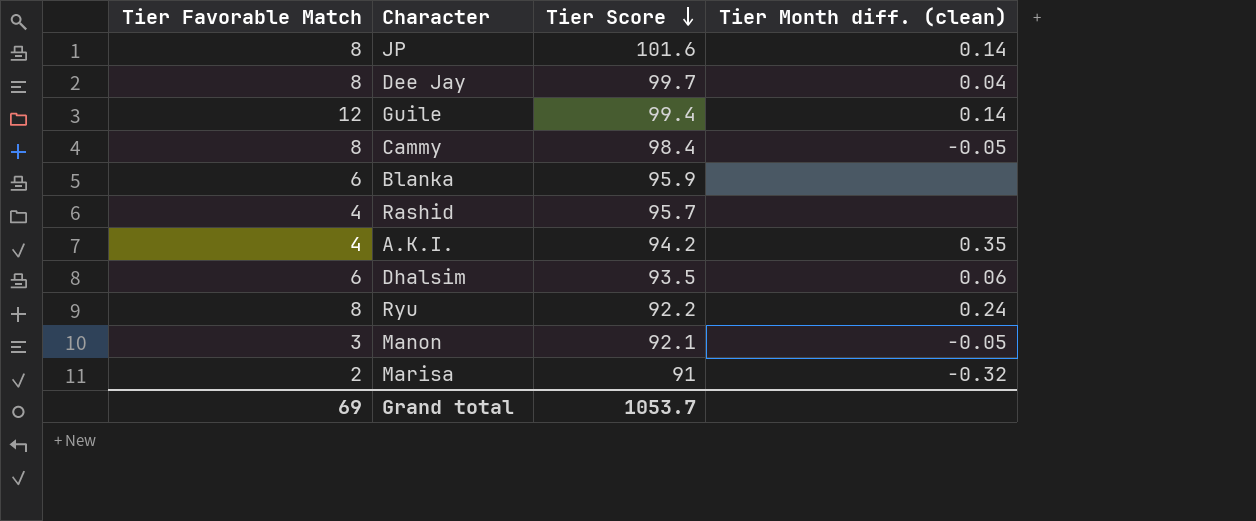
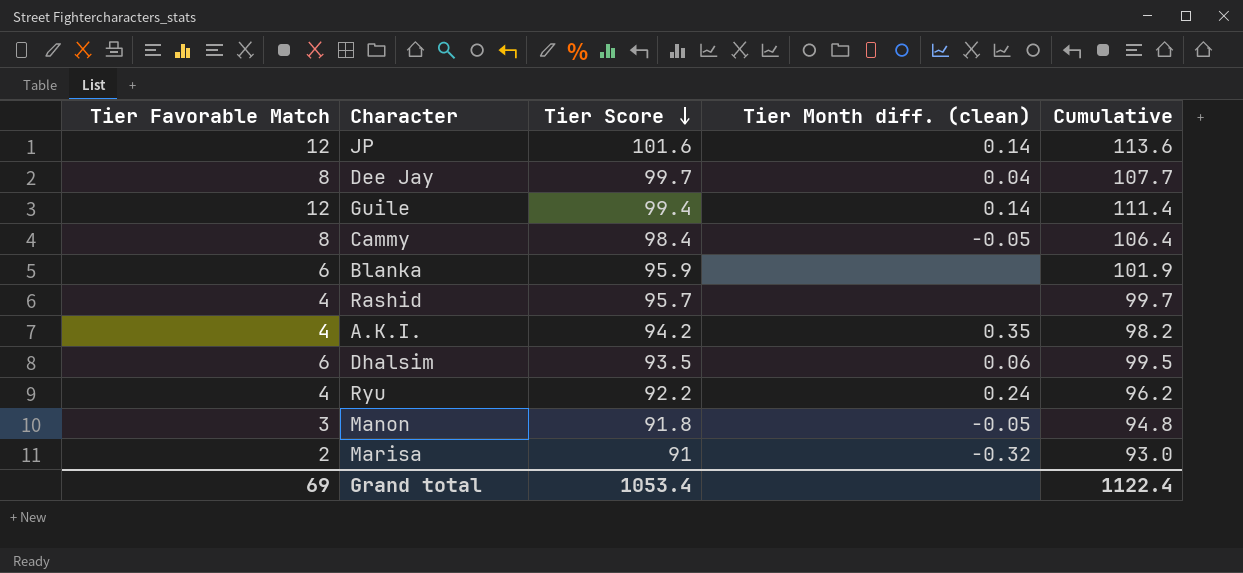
column Cumulative | formula: none -> [Tier Favorable Match] + [Tier Score]
JP | Tier Favorable Match: 8 -> 12
Ryu | Tier Favorable Match: 8 -> 4
Manon | Tier Score: 92.1 -> 91.8
Grand total | Tier Score: 1053.7 -> 1053.4

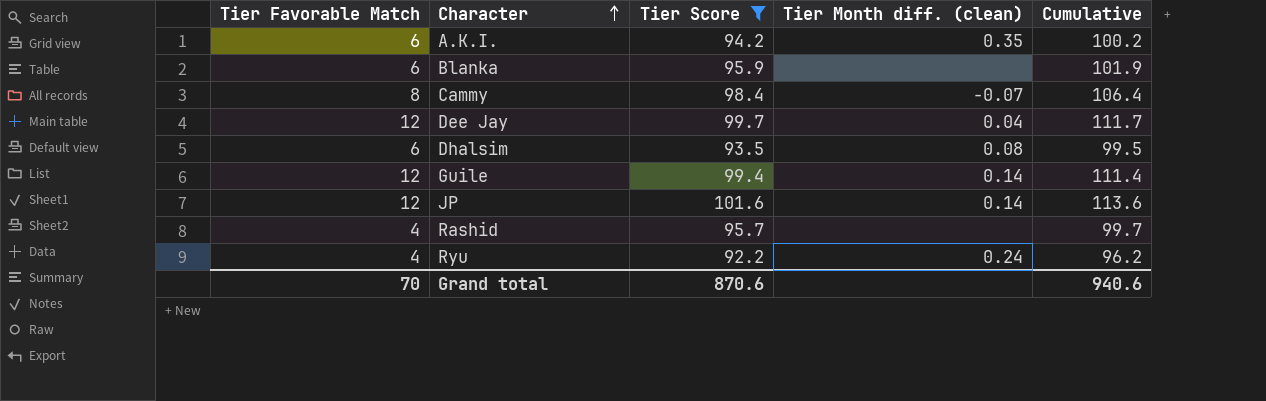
filter: none -> Tier Score >= 92.2
row order: Tier Score descending -> Character ascending
A.K.I. | Tier Favorable Match: 4 -> 6
A.K.I. | Cumulative: 98.2 -> 100.2
Cammy | Tier Month diff. (clean): -0.05 -> -0.07
Dee Jay | Tier Favorable Match: 8 -> 12
Dee Jay | Cumulative: 107.7 -> 111.7
Dhalsim | Tier Month diff. (clean): 0.06 -> 0.08
Grand total | Tier Favorable Match: 69 -> 70
Grand total | Tier Score: 1053.4 -> 870.6
Grand total | Cumulative: 1122.4 -> 940.6

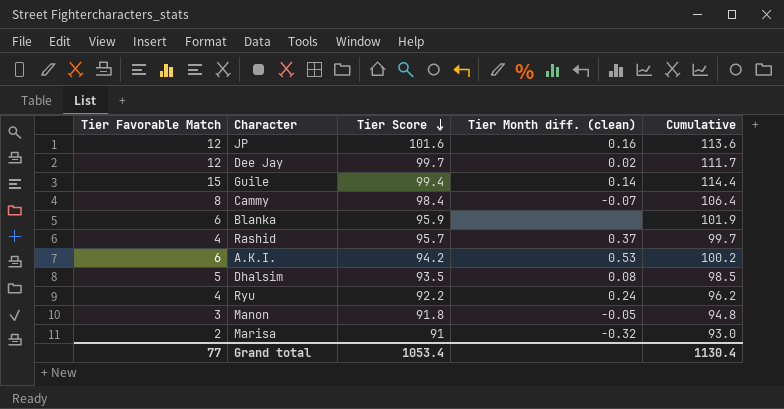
filter: Tier Score >= 92.2 -> none
row order: Character ascending -> Tier Score descending
JP | Tier Month diff. (clean): 0.14 -> 0.16
Dee Jay | Tier Month diff. (clean): 0.04 -> 0.02
Guile | Tier Favorable Match: 12 -> 15
Guile | Cumulative: 111.4 -> 114.4
Rashid | Tier Month diff. (clean): none -> 0.37
A.K.I. | Tier Month diff. (clean): 0.35 -> 0.53
Dhalsim | Tier Favorable Match: 6 -> 5
Dhalsim | Cumulative: 99.5 -> 98.5
Grand total | Tier Favorable Match: 70 -> 77
Grand total | Tier Score: 870.6 -> 1053.4
Grand total | Cumulative: 940.6 -> 1130.4

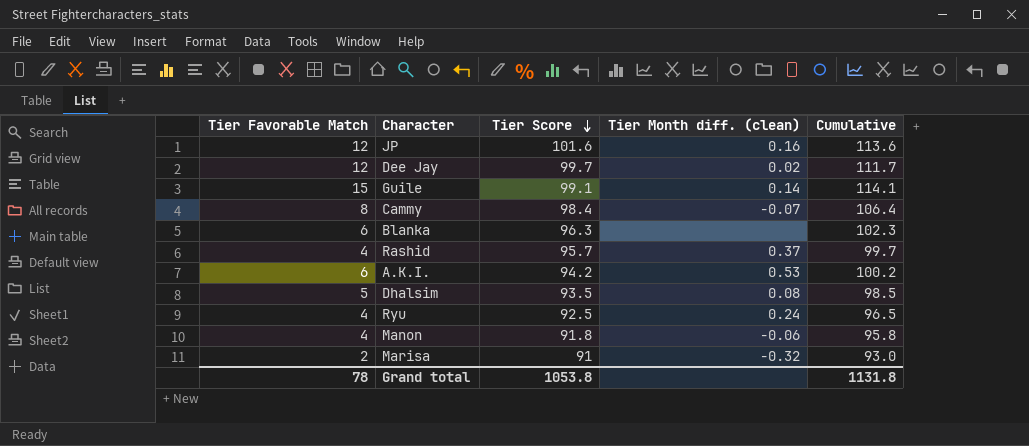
Guile | Tier Score: 99.4 -> 99.1
Guile | Cumulative: 114.4 -> 114.1
Blanka | Tier Score: 95.9 -> 96.3
Blanka | Cumulative: 101.9 -> 102.3
Ryu | Tier Score: 92.2 -> 92.5
Ryu | Cumulative: 96.2 -> 96.5
Manon | Tier Favorable Match: 3 -> 4
Manon | Tier Month diff. (clean): -0.05 -> -0.06
Manon | Cumulative: 94.8 -> 95.8
Grand total | Tier Favorable Match: 77 -> 78
Grand total | Tier Score: 1053.4 -> 1053.8
Grand total | Cumulative: 1130.4 -> 1131.8

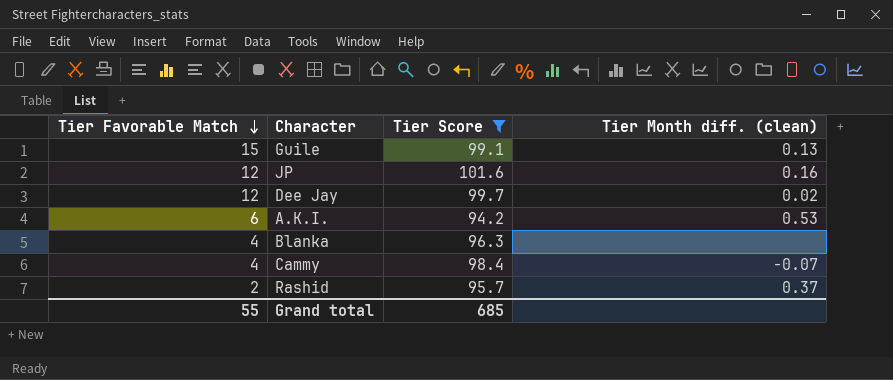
filter: none -> Tier Score >= 94.2
row order: Tier Score descending -> Tier Favorable Match descending
column Cumulative | formula: [Tier Favorable Match] + [Tier Score] -> none
Guile | Tier Month diff. (clean): 0.14 -> 0.13
Blanka | Tier Favorable Match: 6 -> 4
Cammy | Tier Favorable Match: 8 -> 4
Rashid | Tier Favorable Match: 4 -> 2
Grand total | Tier Favorable Match: 78 -> 55
Grand total | Tier Score: 1053.8 -> 685

